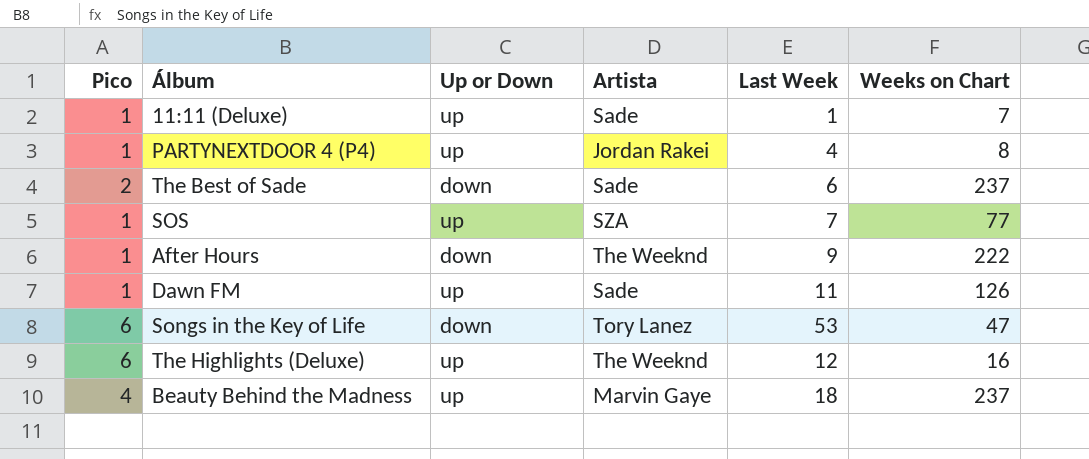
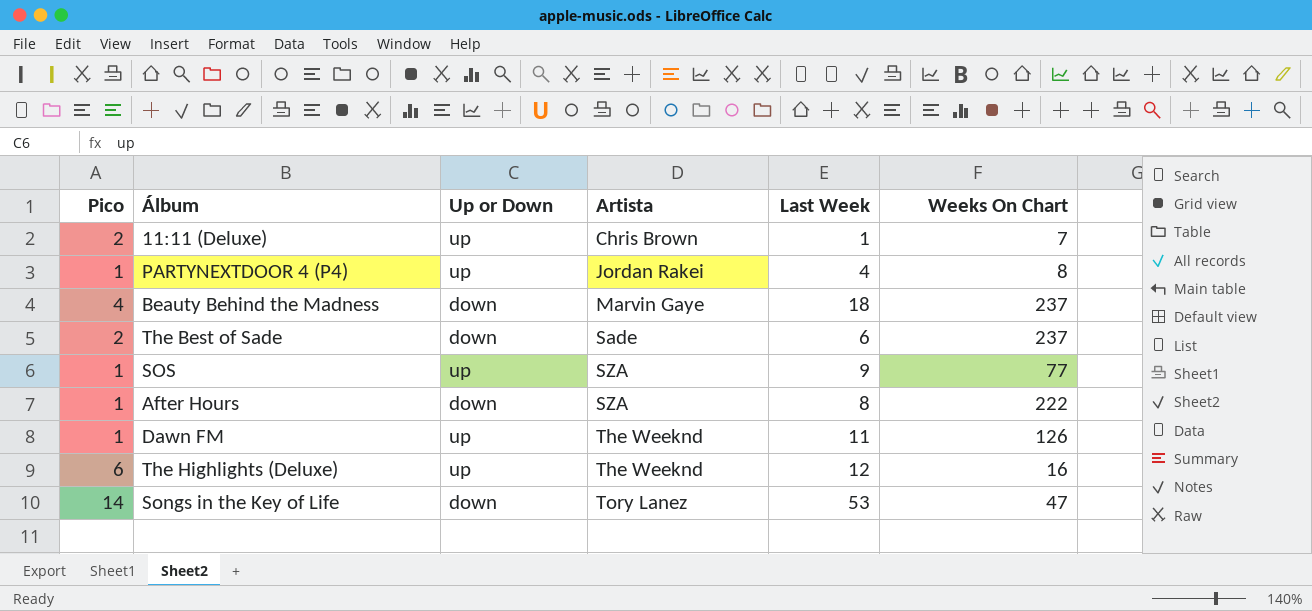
row order: none -> Artista ascending
column name: Weeks on Chart -> Weeks On Chart
11:11 (Deluxe) | Pico: 1 -> 2
11:11 (Deluxe) | Artista: Sade -> Chris Brown
Beauty Behind the Madness | Up or Down: up -> down
SOS | Last Week: 7 -> 9
After Hours | Artista: The Weeknd -> SZA
After Hours | Last Week: 9 -> 8
Dawn FM | Artista: Sade -> The Weeknd
Songs in the Key of Life | Pico: 6 -> 14

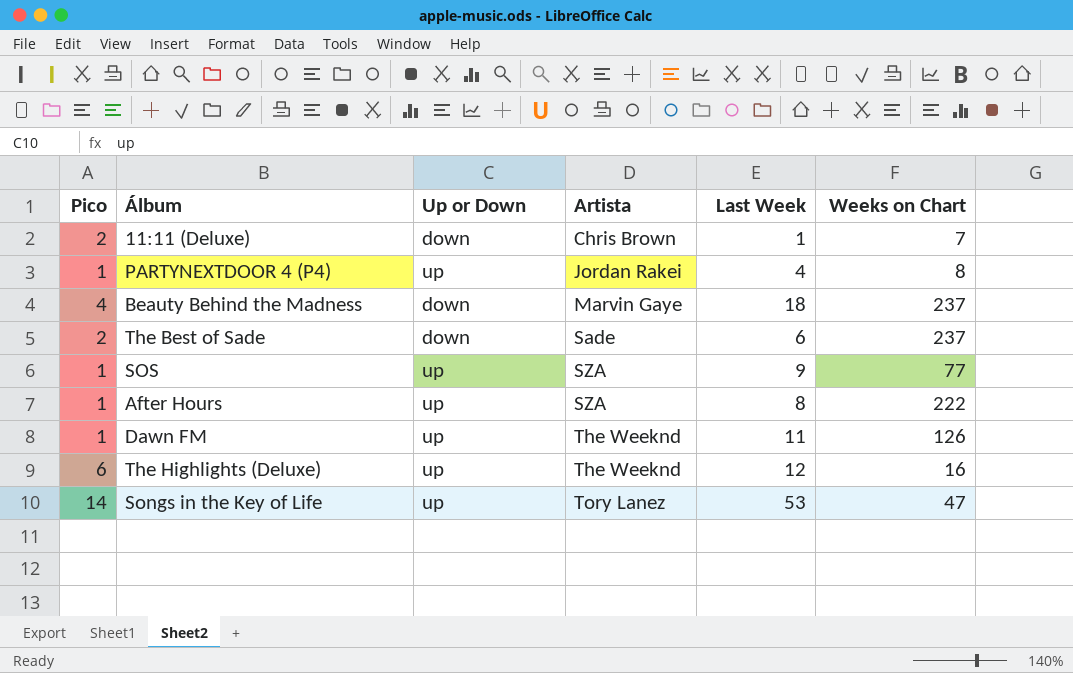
column name: Weeks On Chart -> Weeks on Chart
11:11 (Deluxe) | Up or Down: up -> down
After Hours | Up or Down: down -> up
Songs in the Key of Life | Up or Down: down -> up

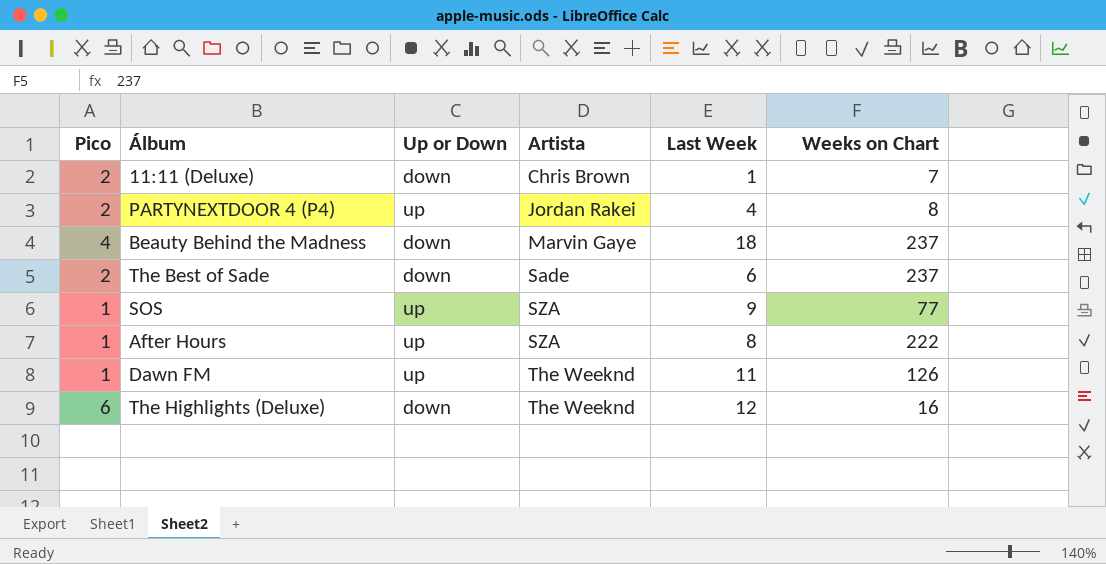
row Songs in the Key of Life: 14 | up | Tory Lanez | 53 | 47 -> none
PARTYNEXTDOOR 4 (P4) | Pico: 1 -> 2
The Highlights (Deluxe) | Up or Down: up -> down

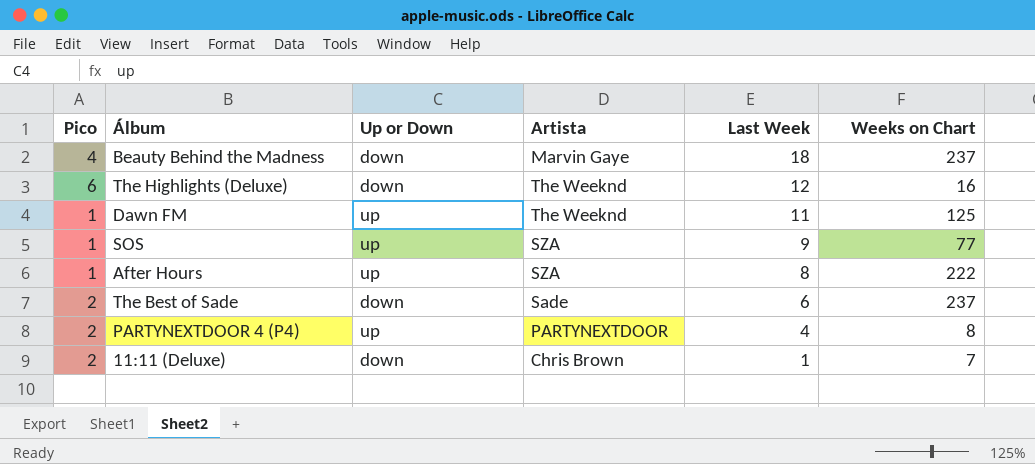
row order: Artista ascending -> Last Week descending
Dawn FM | Weeks on Chart: 126 -> 125
PARTYNEXTDOOR 4 (P4) | Artista: Jordan Rakei -> PARTYNEXTDOOR

